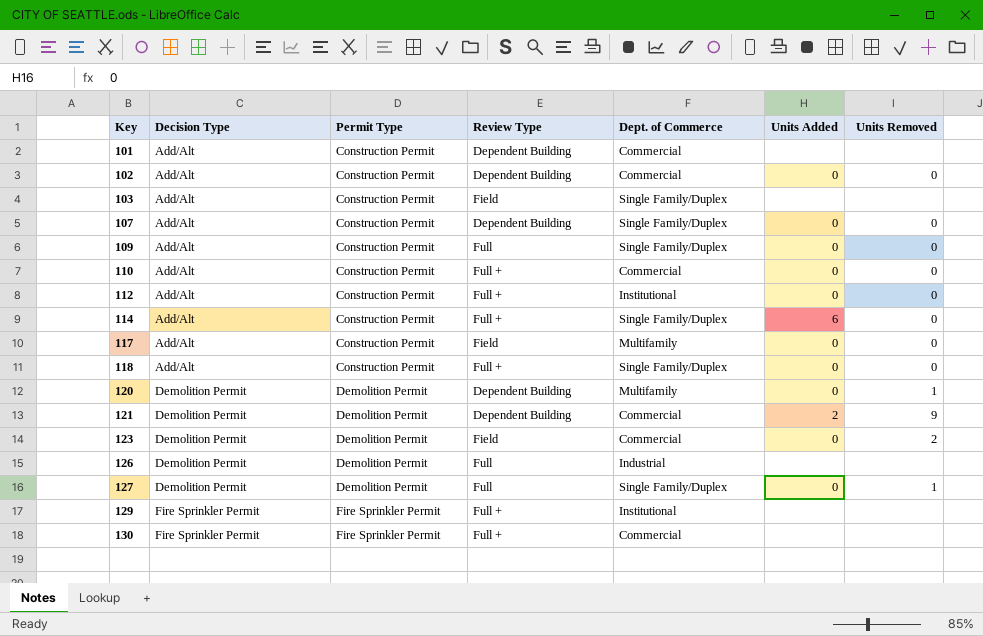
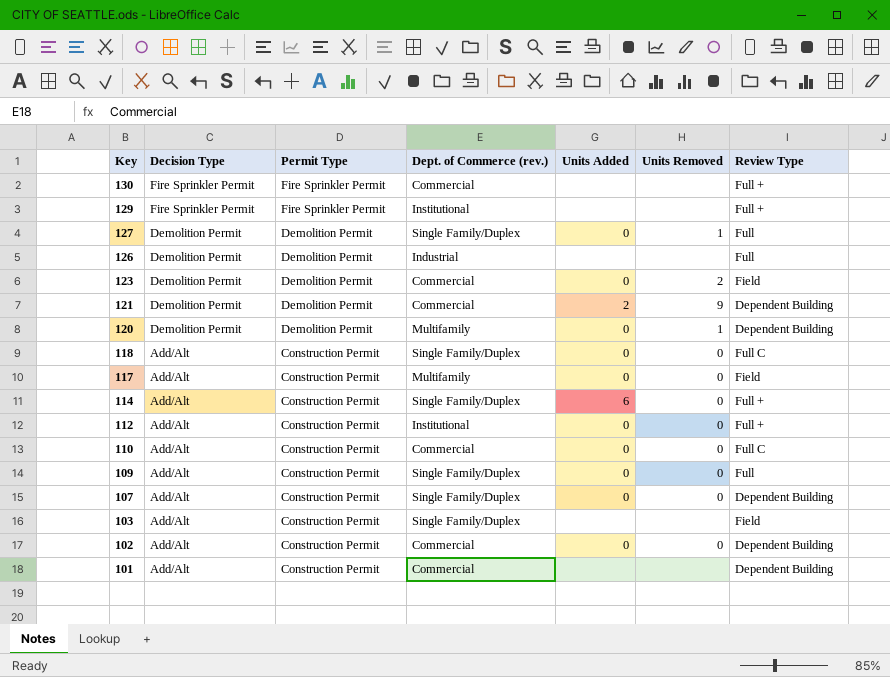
row order: Key ascending -> Key descending
column name: Dept. of Commerce -> Dept. of Commerce (rev.)
column Review Type | position: 4 -> 7
118 | Review Type: Full + -> Full C
110 | Review Type: Full + -> Full C

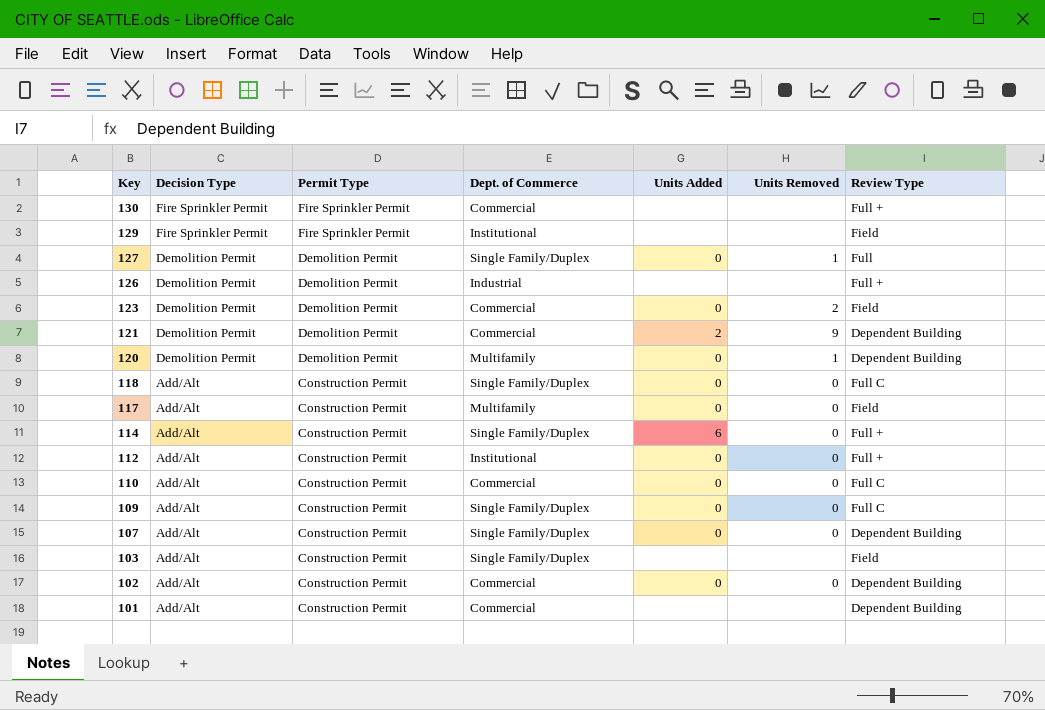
column name: Dept. of Commerce (rev.) -> Dept. of Commerce
129 | Review Type: Full + -> Field
126 | Review Type: Full -> Full +
109 | Review Type: Full -> Full C

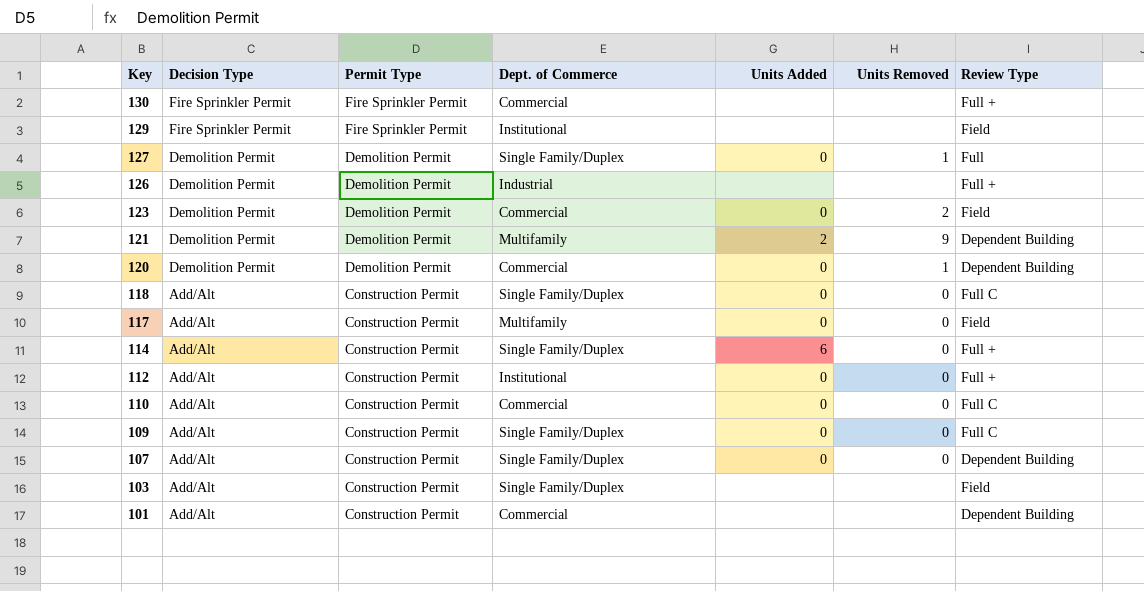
row 102: Add/Alt | Construction Permit | Commercial | 0 | 0 | Dependent Building -> none
121 | Dept. of Commerce: Commercial -> Multifamily
120 | Dept. of Commerce: Multifamily -> Commercial

